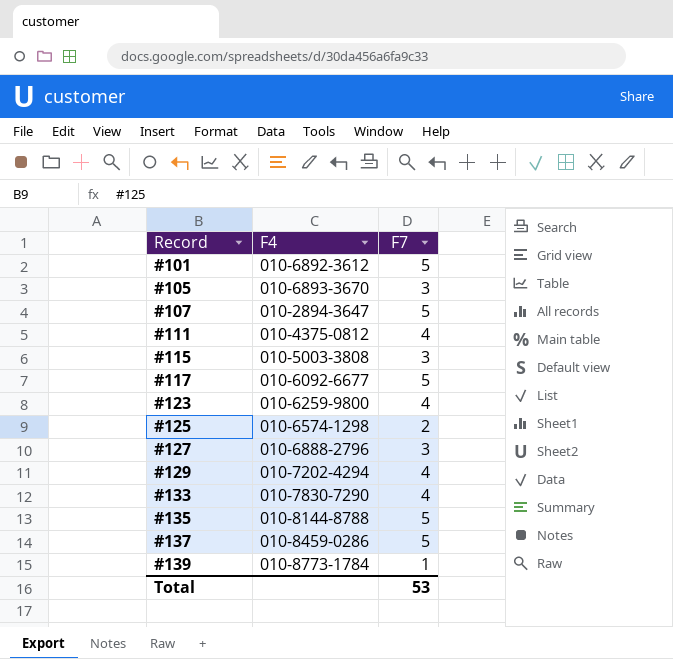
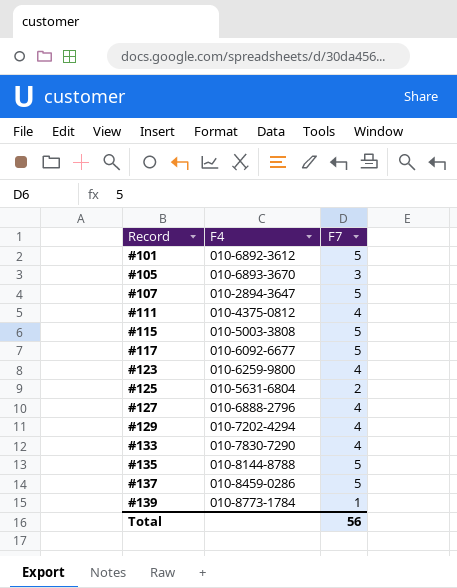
#115 | F7: 3 -> 5
#125 | F4: 010-6574-1298 -> 010-5631-6804
#127 | F7: 3 -> 4
Total | F7: 53 -> 56

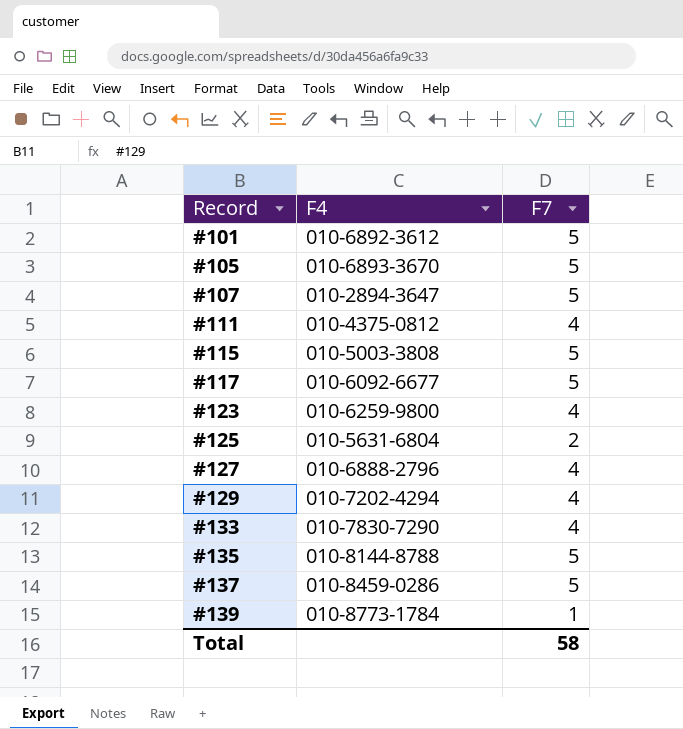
#105 | F7: 3 -> 5
Total | F7: 56 -> 58

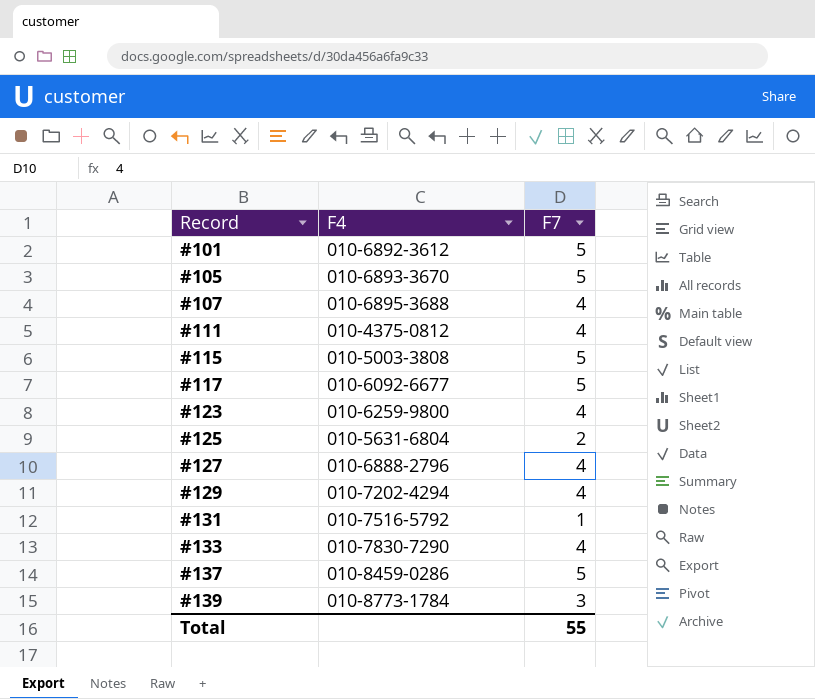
row #135: 010-8144-8788 | 5 -> none
#107 | F4: 010-2894-3647 -> 010-6895-3688
#107 | F7: 5 -> 4
row #131: none -> 010-7516-5792 | 1
#139 | F7: 1 -> 3
Total | F7: 58 -> 55

